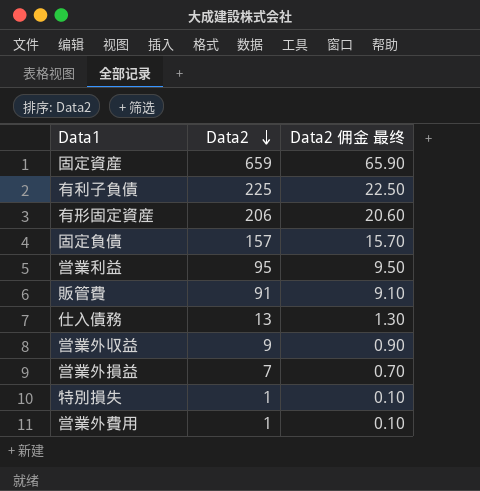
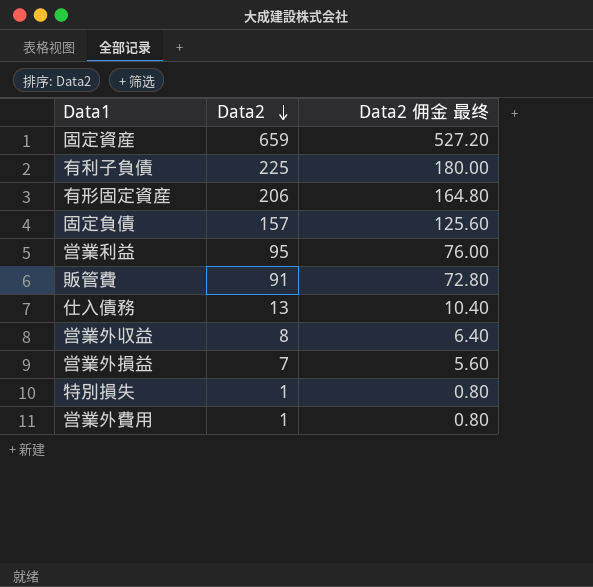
column Data2 佣金 最终 | formula: [Data2] * 0.1 -> [Data2] * 0.8
営業外収益 | Data2: 9 -> 8

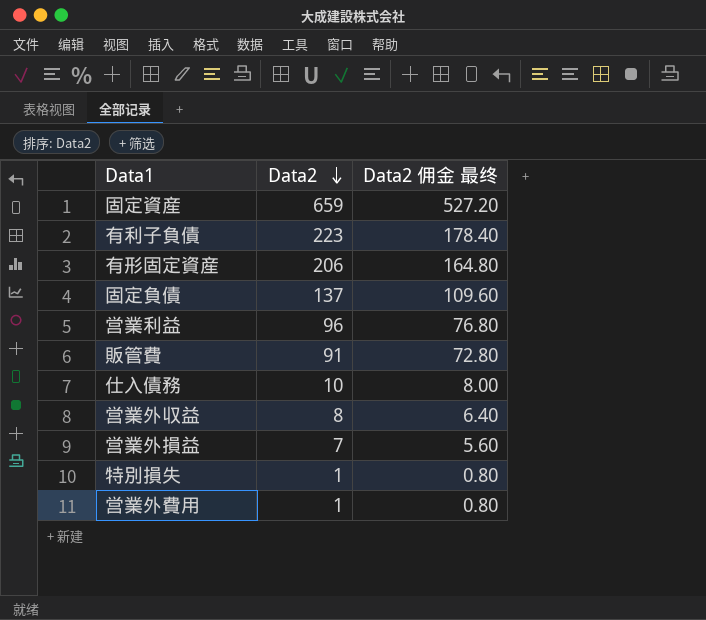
有利子負債 | Data2: 225 -> 223
有利子負債 | Data2 佣金 最终: 180.00 -> 178.40
固定負債 | Data2: 157 -> 137
固定負債 | Data2 佣金 最终: 125.60 -> 109.60
営業利益 | Data2: 95 -> 96
営業利益 | Data2 佣金 最终: 76.00 -> 76.80
仕入債務 | Data2: 13 -> 10
仕入債務 | Data2 佣金 最终: 10.40 -> 8.00

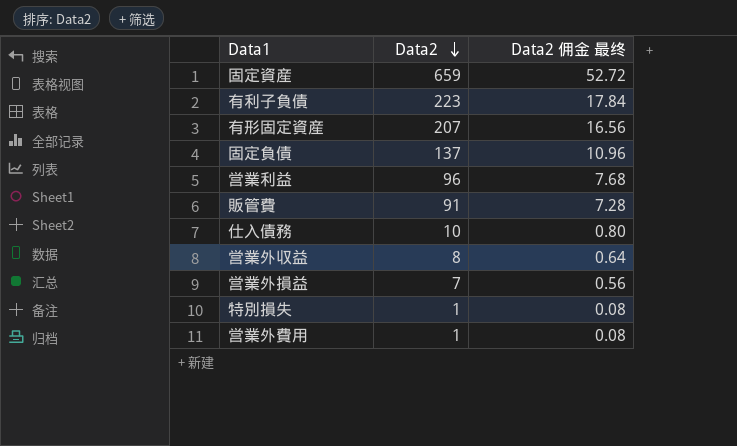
column Data2 佣金 最终 | formula: [Data2] * 0.8 -> [Data2] * 0.08
有形固定資産 | Data2: 206 -> 207

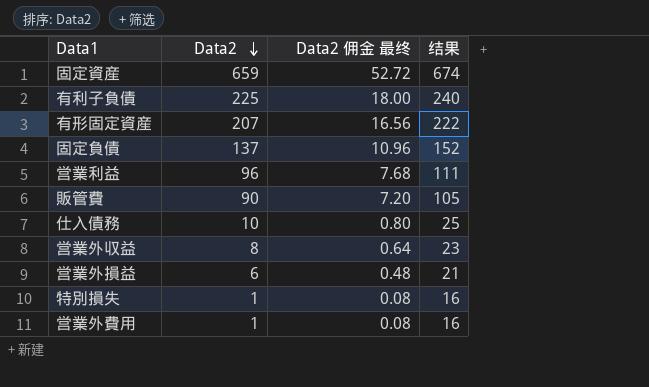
column 结果 | formula: none -> [Data2] + 15
有利子負債 | Data2: 223 -> 225
有利子負債 | Data2 佣金 最终: 17.84 -> 18.00
販管費 | Data2: 91 -> 90
販管費 | Data2 佣金 最终: 7.28 -> 7.20
営業外損益 | Data2: 7 -> 6
営業外損益 | Data2 佣金 最终: 0.56 -> 0.48

